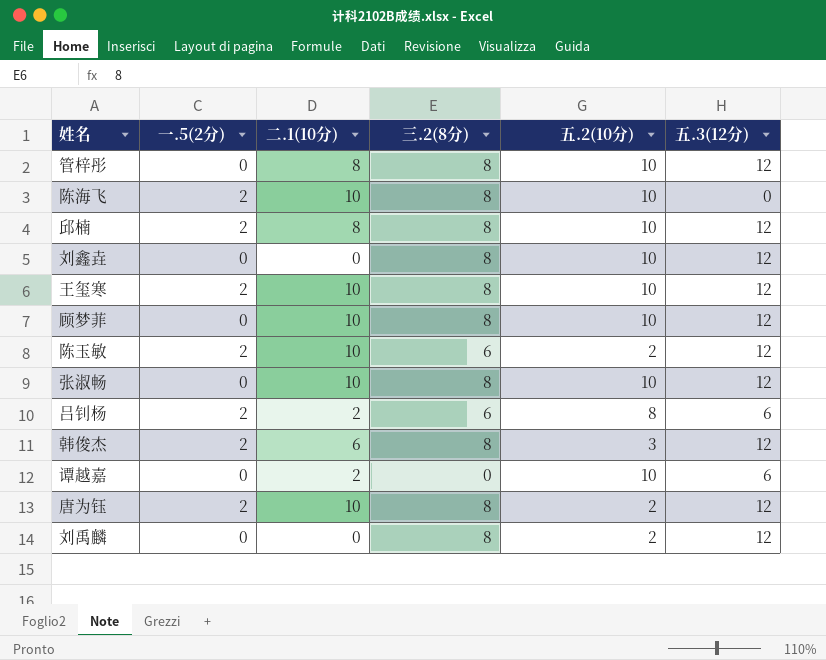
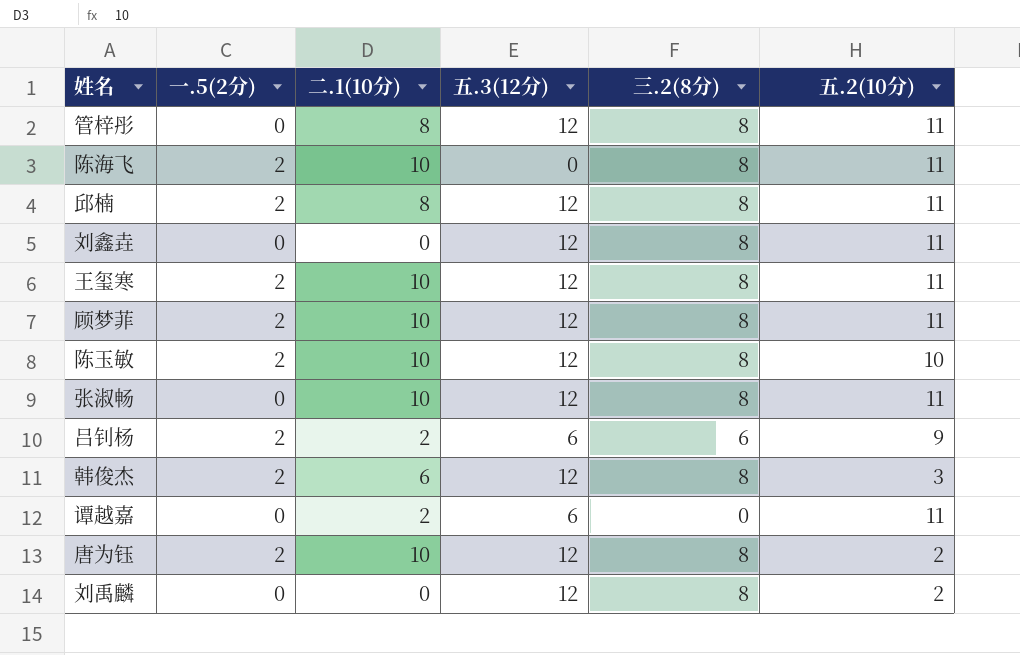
column 五.3(12分) | position: 6 -> 4
管梓彤 | 五.2(10分): 10 -> 11
陈海飞 | 五.2(10分): 10 -> 11
邱楠 | 五.2(10分): 10 -> 11
刘鑫垚 | 五.2(10分): 10 -> 11
王玺寒 | 五.2(10分): 10 -> 11
顾梦菲 | 一.5(2分): 0 -> 2
顾梦菲 | 五.2(10分): 10 -> 11
陈玉敏 | 三.2(8分): 6 -> 8
陈玉敏 | 五.2(10分): 2 -> 10
张淑畅 | 五.2(10分): 10 -> 11
吕钊杨 | 五.2(10分): 8 -> 9
谭越嘉 | 五.2(10分): 10 -> 11

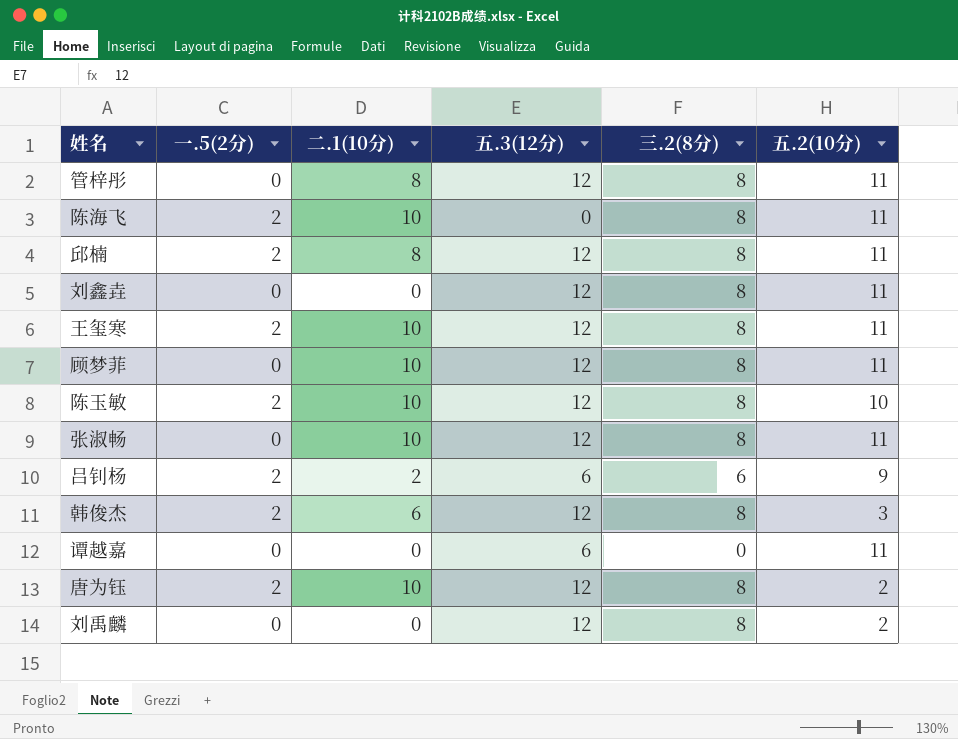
顾梦菲 | 一.5(2分): 2 -> 0
谭越嘉 | 二.1(10分): 2 -> 0

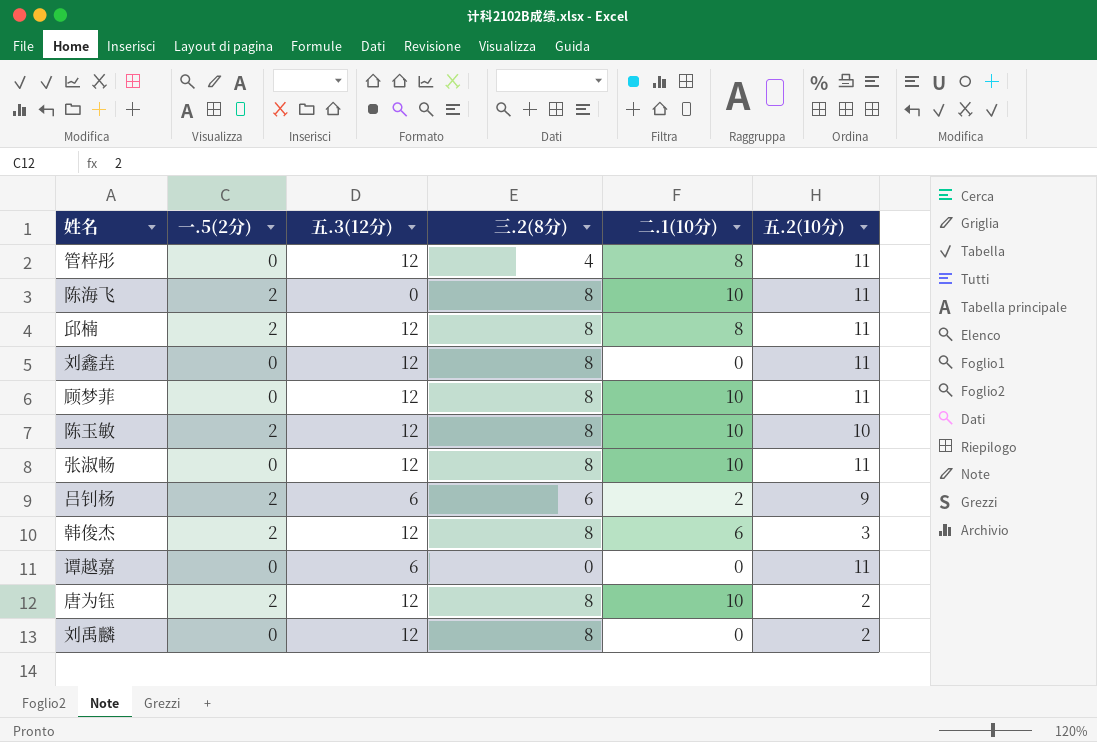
column 二.1(10分) | position: 3 -> 5
row 王玺寒: 2 | 10 | 12 | 8 | 11 -> none
管梓彤 | 三.2(8分): 8 -> 4

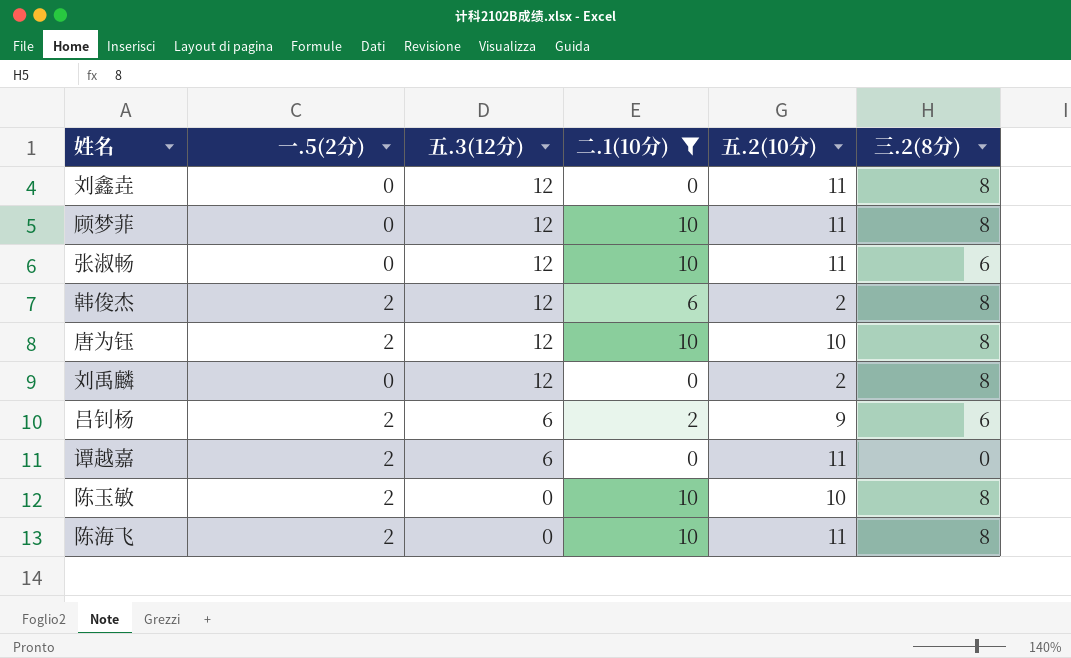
filter: none -> 二.1(10分) != 8
row order: none -> 五.3(12分) descending
column 三.2(8分) | position: 4 -> 6
张淑畅 | 三.2(8分): 8 -> 6
韩俊杰 | 五.2(10分): 3 -> 2
唐为钰 | 五.2(10分): 2 -> 10
谭越嘉 | 一.5(2分): 0 -> 2
陈玉敏 | 五.3(12分): 12 -> 0

